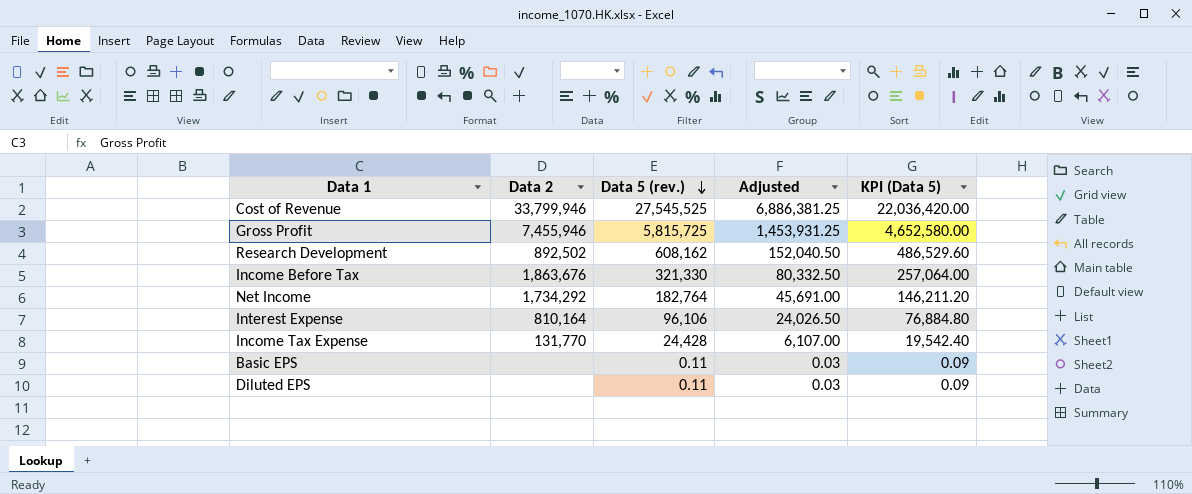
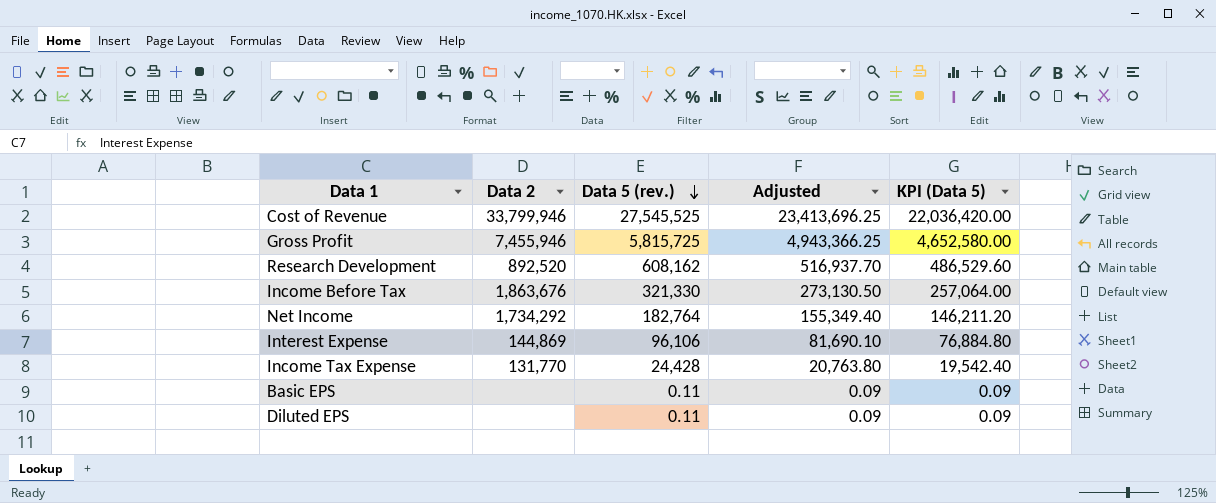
column Adjusted | formula: [Data 5 (rev.)] * 0.25 -> [Data 5 (rev.)] * 0.85
Research Development | Data 2: 892,502 -> 892,520
Interest Expense | Data 2: 810,164 -> 144,869

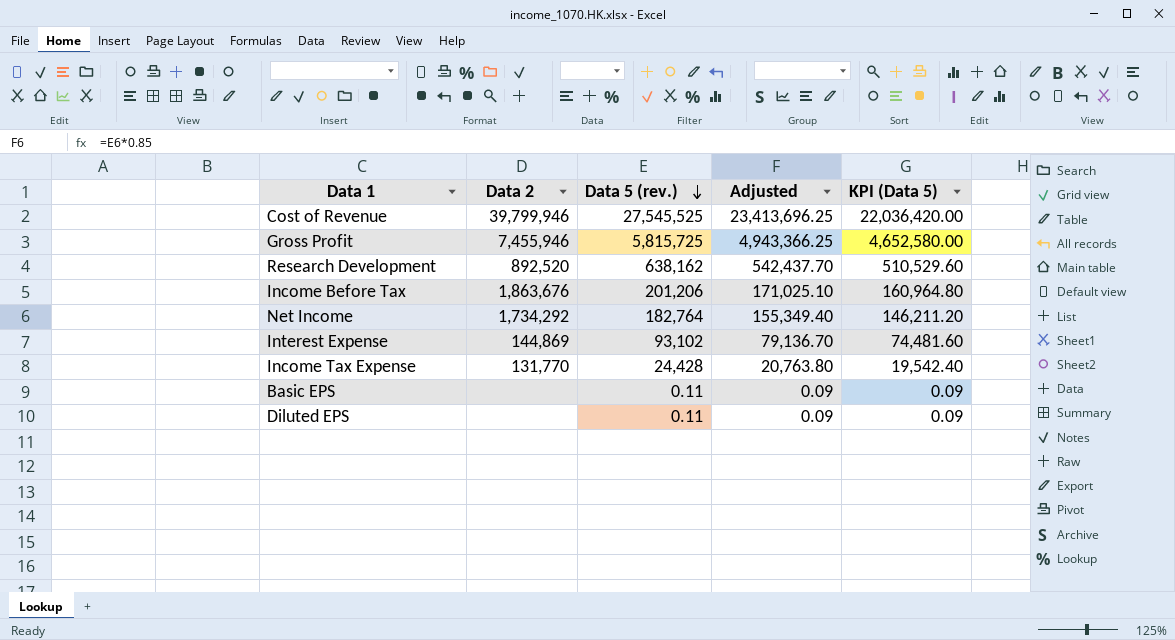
Cost of Revenue | Data 2: 33,799,946 -> 39,799,946
Research Development | Data 5 (rev.): 608,162 -> 638,162
Research Development | Adjusted: 516,937.70 -> 542,437.70
Research Development | KPI (Data 5): 486,529.60 -> 510,529.60
Income Before Tax | Data 5 (rev.): 321,330 -> 201,206
Income Before Tax | Adjusted: 273,130.50 -> 171,025.10
Income Before Tax | KPI (Data 5): 257,064.00 -> 160,964.80
Interest Expense | Data 5 (rev.): 96,106 -> 93,102
Interest Expense | Adjusted: 81,690.10 -> 79,136.70
Interest Expense | KPI (Data 5): 76,884.80 -> 74,481.60

